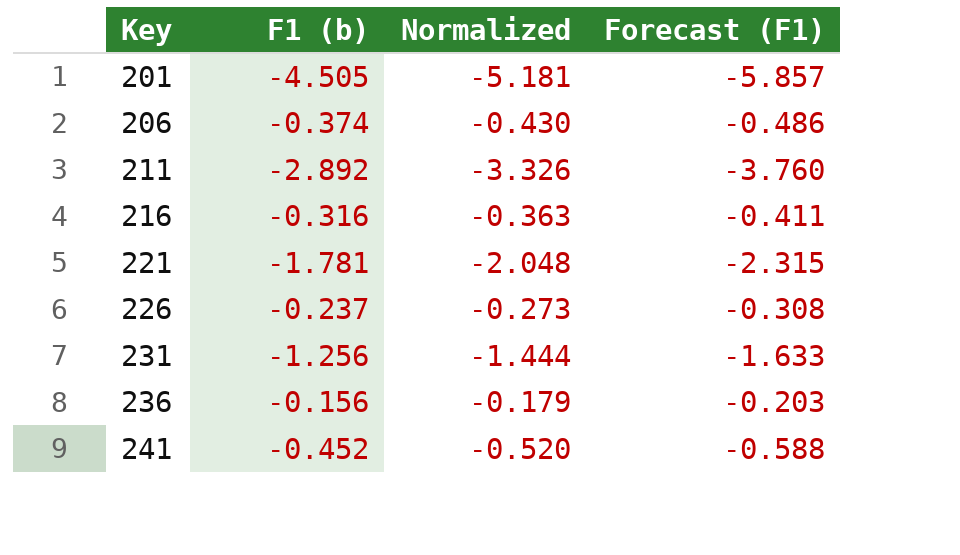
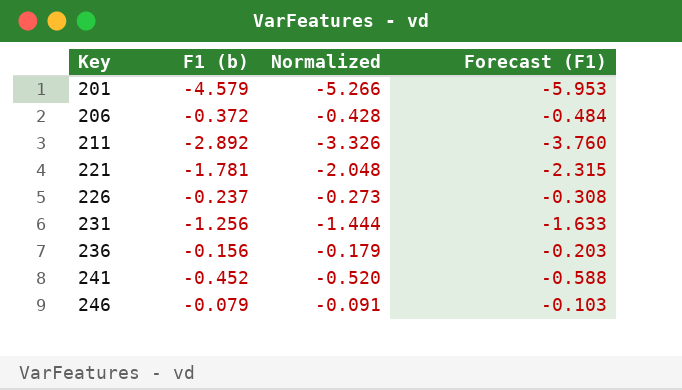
row 216: -0.316 | -0.363 | -0.411 -> none
201 | F1 (b): -4.505 -> -4.579
201 | Normalized: -5.181 -> -5.266
201 | Forecast (F1): -5.857 -> -5.953
206 | F1 (b): -0.374 -> -0.372
206 | Normalized: -0.430 -> -0.428
206 | Forecast (F1): -0.486 -> -0.484
row 246: none -> -0.079 | -0.091 | -0.103

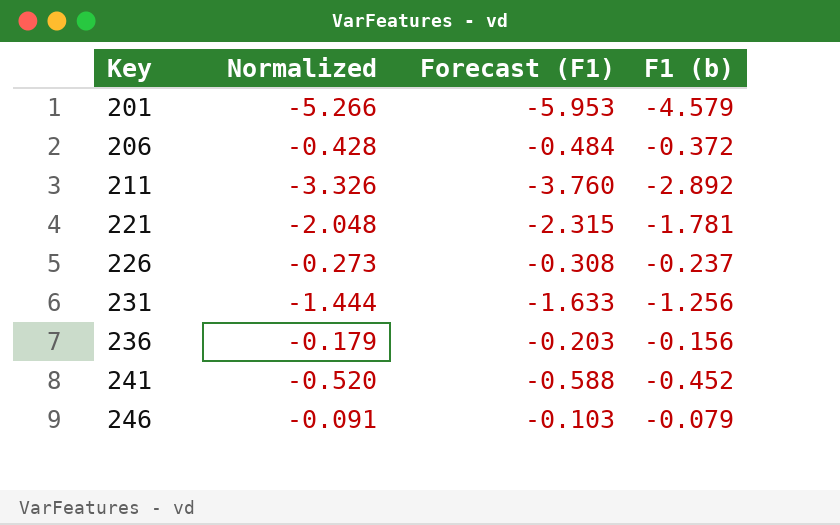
column F1 (b) | position: 2 -> 4

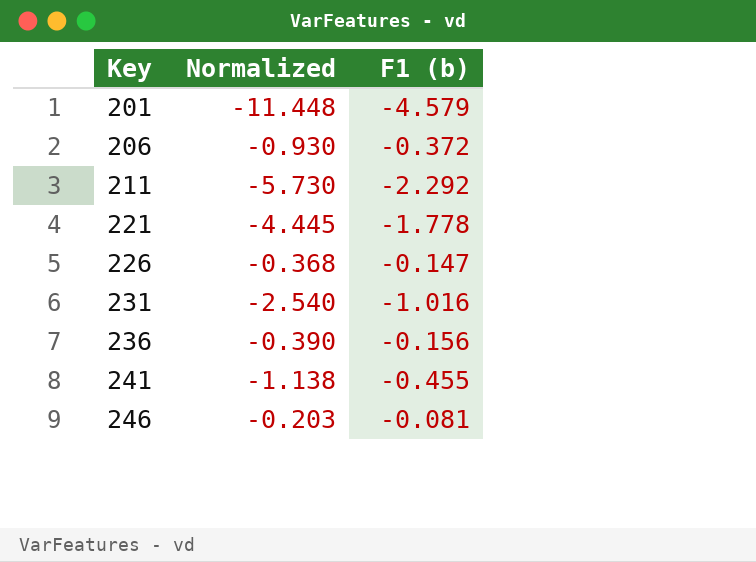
column Forecast (F1) | formula: [F1 (b)] * 1.3 -> none
column Normalized | formula: [F1 (b)] * 1.15 -> [F1 (b)] * 2.5
211 | F1 (b): -2.892 -> -2.292
221 | F1 (b): -1.781 -> -1.778
226 | F1 (b): -0.237 -> -0.147
231 | F1 (b): -1.256 -> -1.016
241 | F1 (b): -0.452 -> -0.455
246 | F1 (b): -0.079 -> -0.081

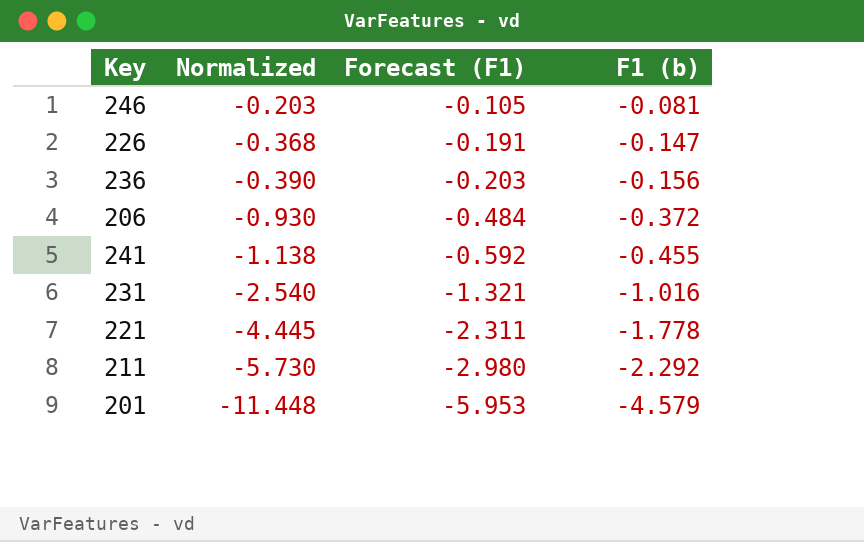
row order: Key ascending -> Normalized descending
column Forecast (F1) | formula: none -> [F1 (b)] * 1.3

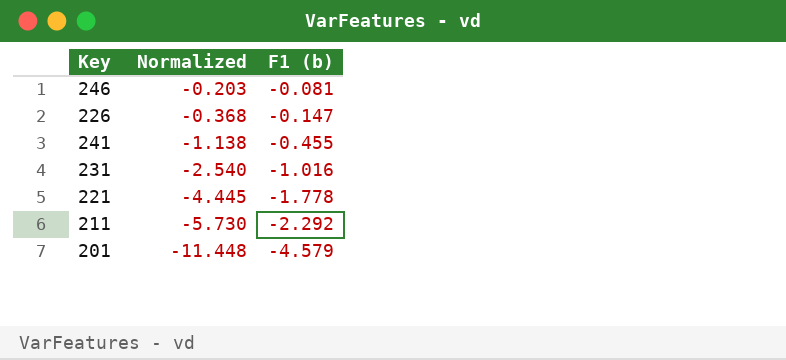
column Forecast (F1) | formula: [F1 (b)] * 1.3 -> none
row 236: -0.390 | -0.203 | -0.156 -> none
row 206: -0.930 | -0.484 | -0.372 -> none

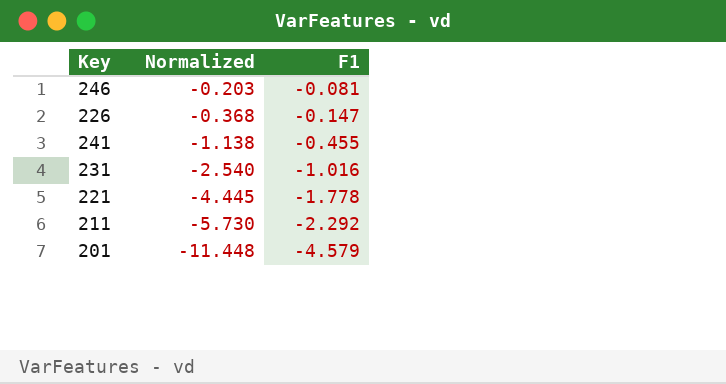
column name: F1 (b) -> F1

